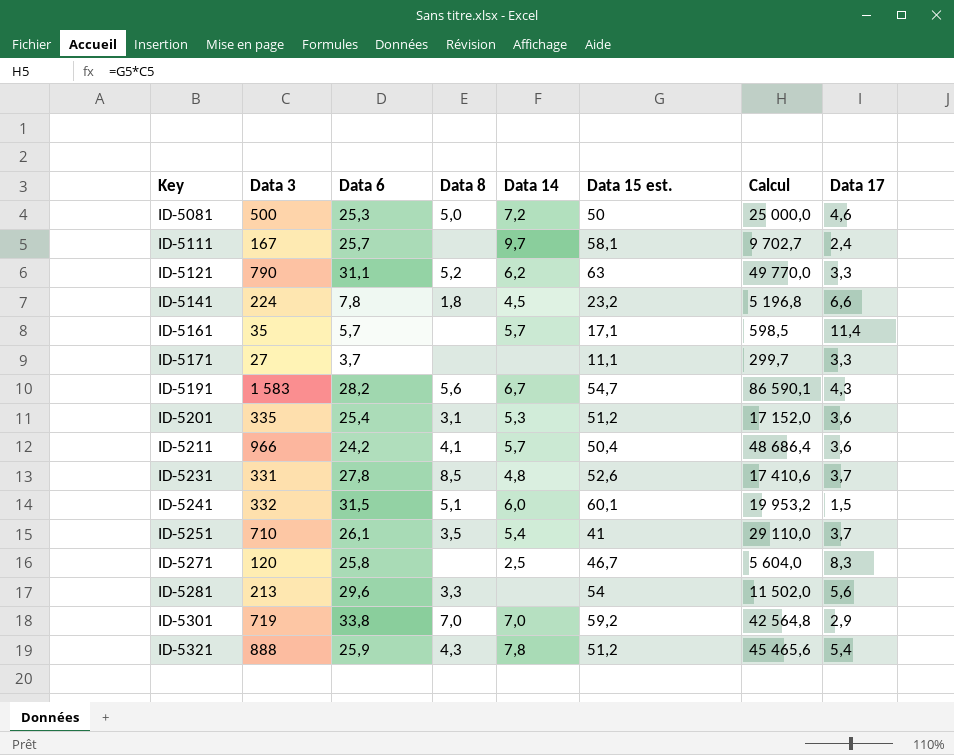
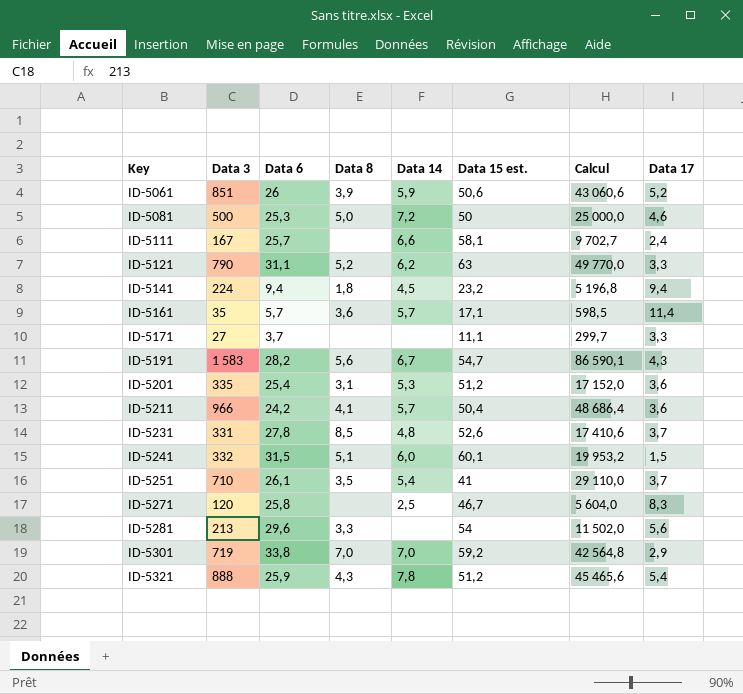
row ID-5061: none -> 851 | 26 | 3,9 | 5,9 | 50,6 | 43 060,6 | 5,2
ID-5111 | Data 14: 9,7 -> 6,6
ID-5141 | Data 6: 7,8 -> 9,4
ID-5141 | Data 17: 6,6 -> 9,4
ID-5161 | Data 8: none -> 3,6

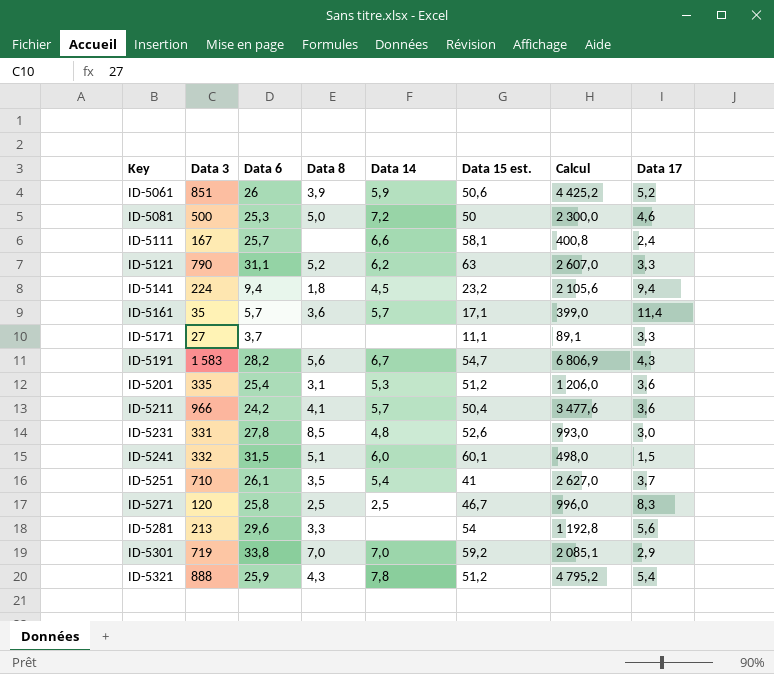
column Calcul | formula: [Data 3] * [Data 15 est.] -> [Data 3] * [Data 17]
ID-5231 | Data 17: 3,7 -> 3,0
ID-5271 | Data 8: none -> 2,5

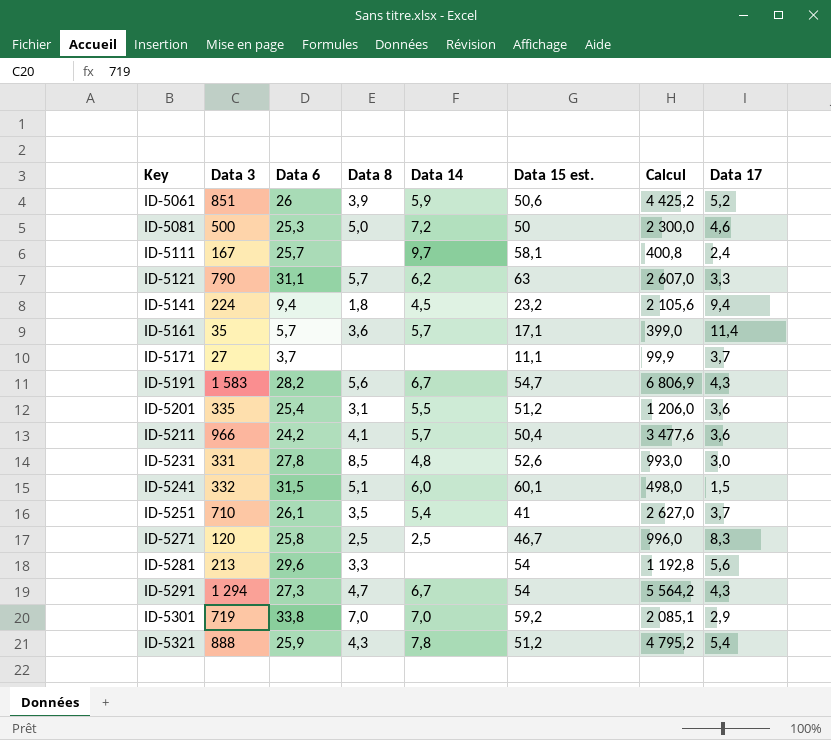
ID-5111 | Data 14: 6,6 -> 9,7
ID-5121 | Data 8: 5,2 -> 5,7
ID-5171 | Calcul: 89,1 -> 99,9
ID-5171 | Data 17: 3,3 -> 3,7
ID-5201 | Data 14: 5,3 -> 5,5
row ID-5291: none -> 1 294 | 27,3 | 4,7 | 6,7 | 54 | 5 564,2 | 4,3

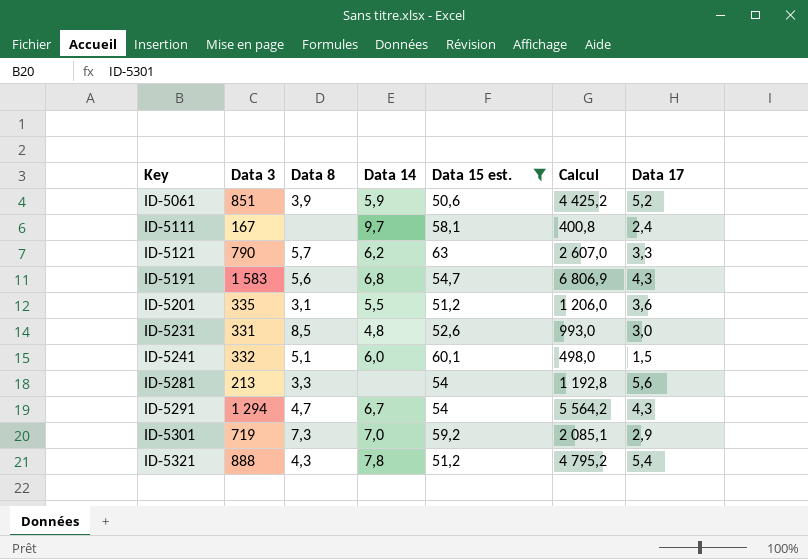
filter: none -> Data 15 est. >= 50,6
column Data 6 | position: 3 -> none
ID-5191 | Data 14: 6,7 -> 6,8
ID-5301 | Data 8: 7,0 -> 7,3

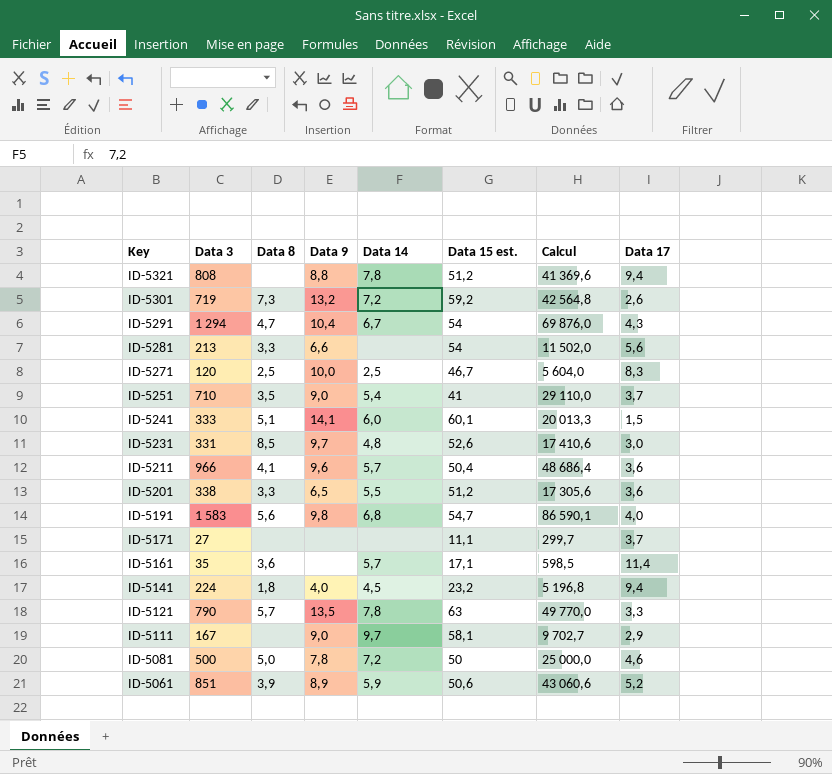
filter: Data 15 est. >= 50,6 -> none
row order: Key ascending -> Key descending
column Data 9 | position: none -> 4
column Calcul | formula: [Data 3] * [Data 17] -> [Data 3] * [Data 15 est.]
ID-5321 | Data 3: 888 -> 808
ID-5321 | Data 8: 4,3 -> none
ID-5321 | Data 17: 5,4 -> 9,4
ID-5301 | Data 14: 7,0 -> 7,2
ID-5301 | Data 17: 2,9 -> 2,6
ID-5241 | Data 3: 332 -> 333
ID-5201 | Data 3: 335 -> 338
ID-5201 | Data 8: 3,1 -> 3,3
ID-5191 | Data 17: 4,3 -> 4,0
ID-5121 | Data 14: 6,2 -> 7,8
ID-5111 | Data 17: 2,4 -> 2,9

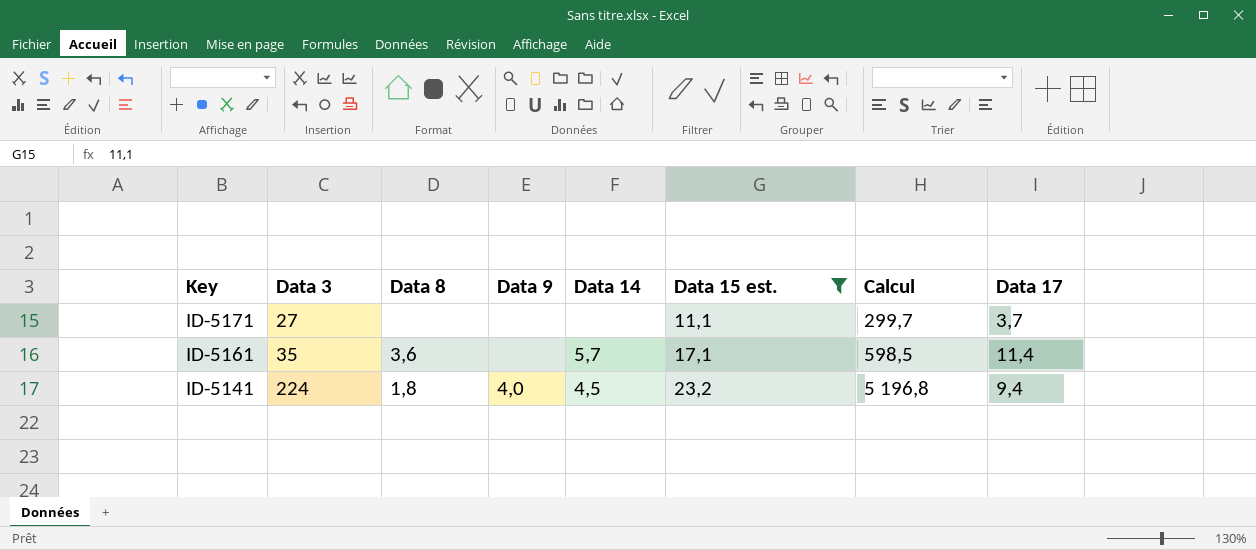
filter: none -> Data 15 est. <= 23,2

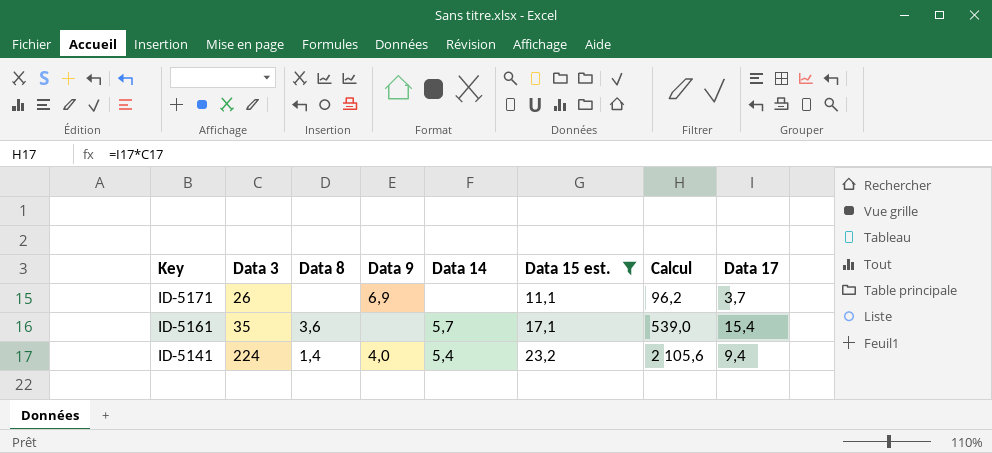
column Calcul | formula: [Data 3] * [Data 15 est.] -> [Data 3] * [Data 17]
ID-5171 | Data 3: 27 -> 26
ID-5171 | Data 9: none -> 6,9
ID-5161 | Data 17: 11,4 -> 15,4
ID-5141 | Data 8: 1,8 -> 1,4
ID-5141 | Data 14: 4,5 -> 5,4

